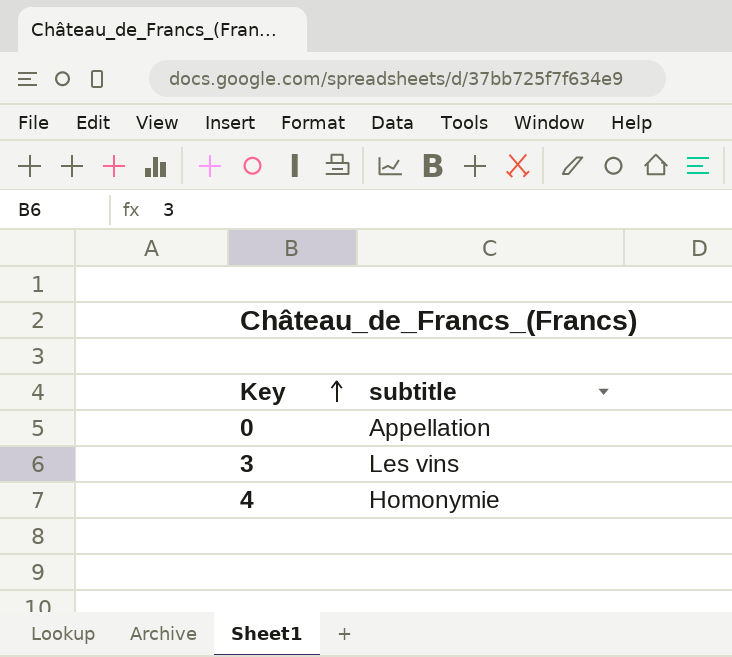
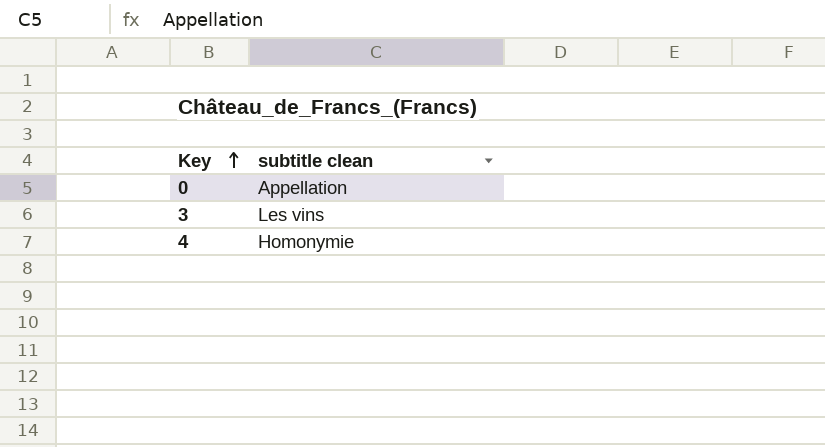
column name: subtitle -> subtitle clean

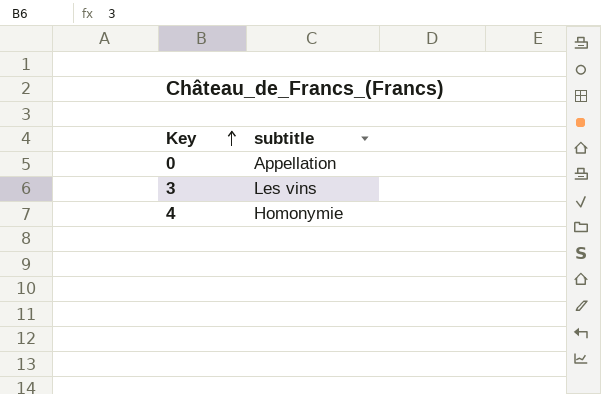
column name: subtitle clean -> subtitle

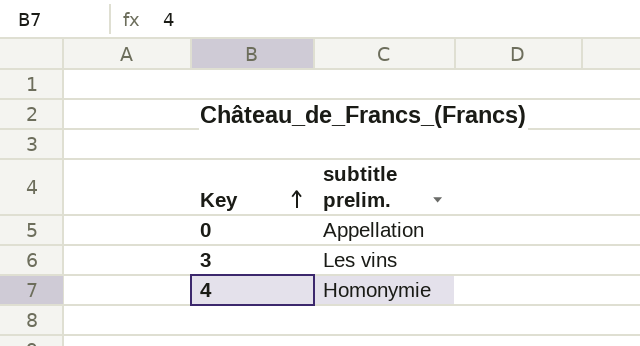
column name: subtitle -> subtitle prelim.

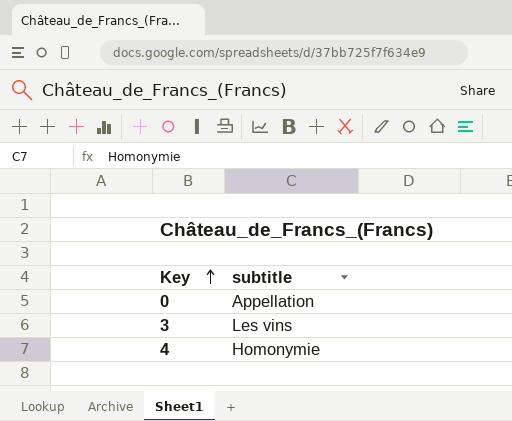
column name: subtitle prelim. -> subtitle

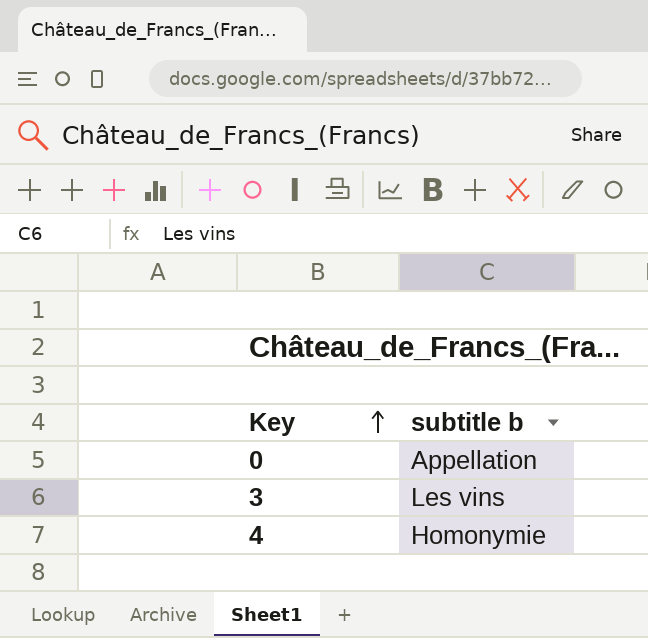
column name: subtitle -> subtitle b

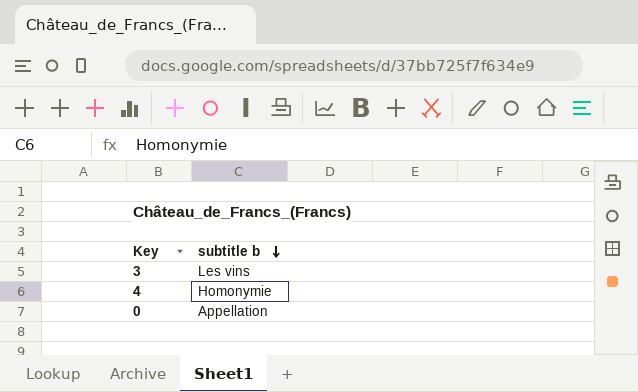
row order: Key ascending -> subtitle b descending

